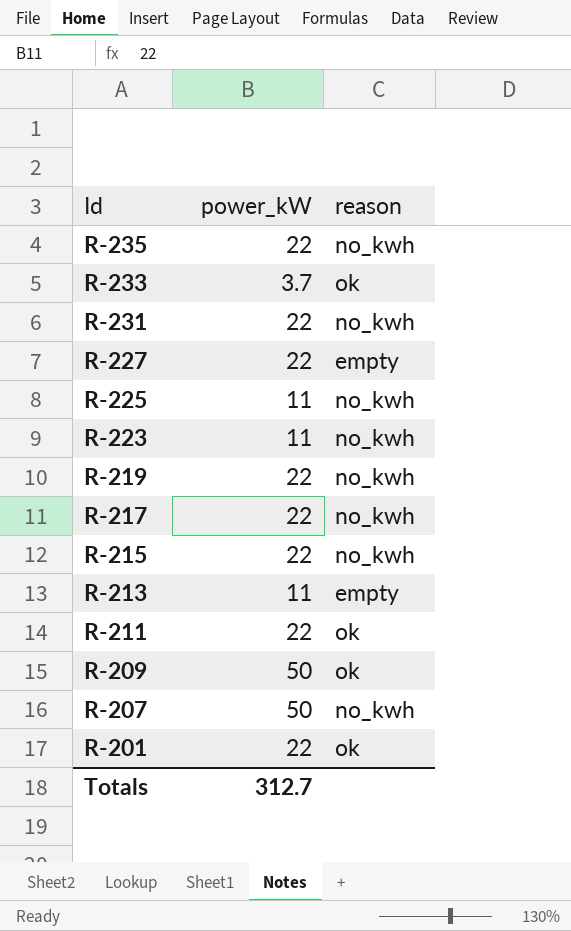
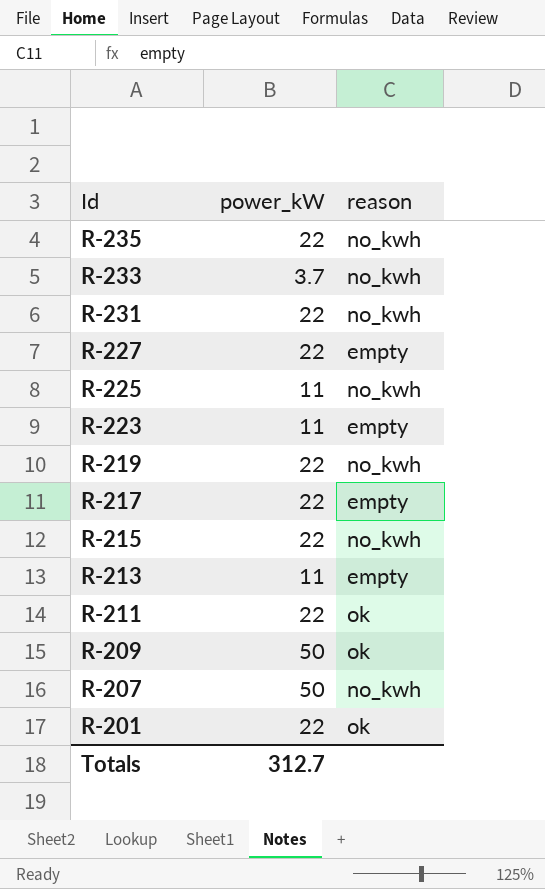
R-233 | reason: ok -> no_kwh
R-223 | reason: no_kwh -> empty
R-217 | reason: no_kwh -> empty

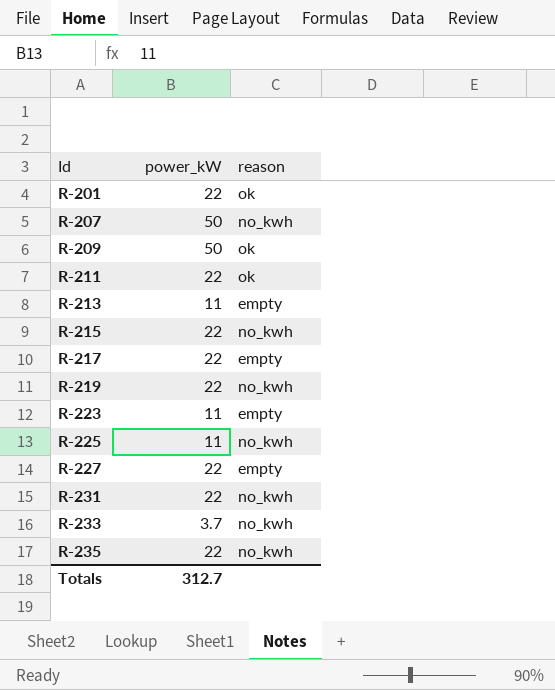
row order: Id descending -> Id ascending

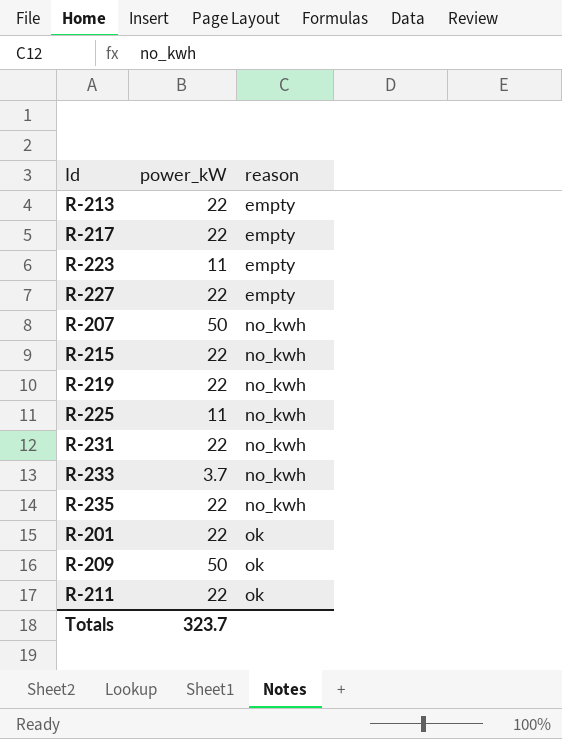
row order: Id ascending -> reason ascending
R-213 | power_kW: 11 -> 22
Totals | power_kW: 312.7 -> 323.7

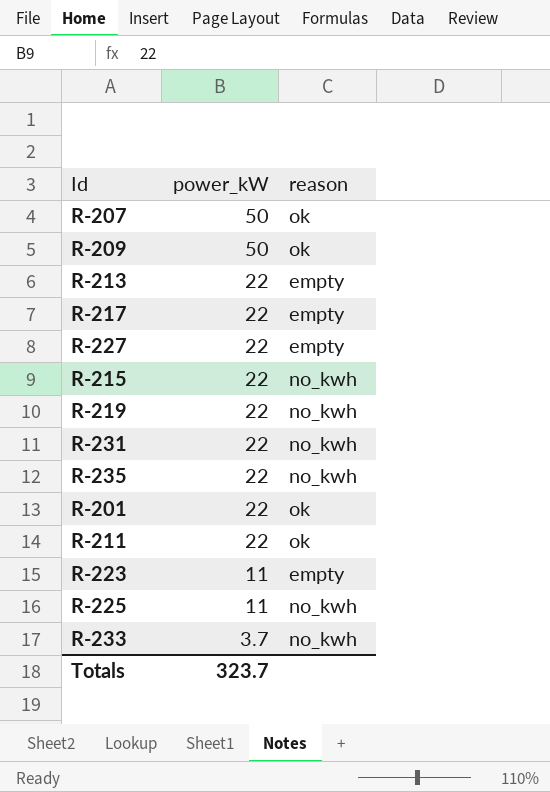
row order: reason ascending -> power_kW descending
R-207 | reason: no_kwh -> ok

